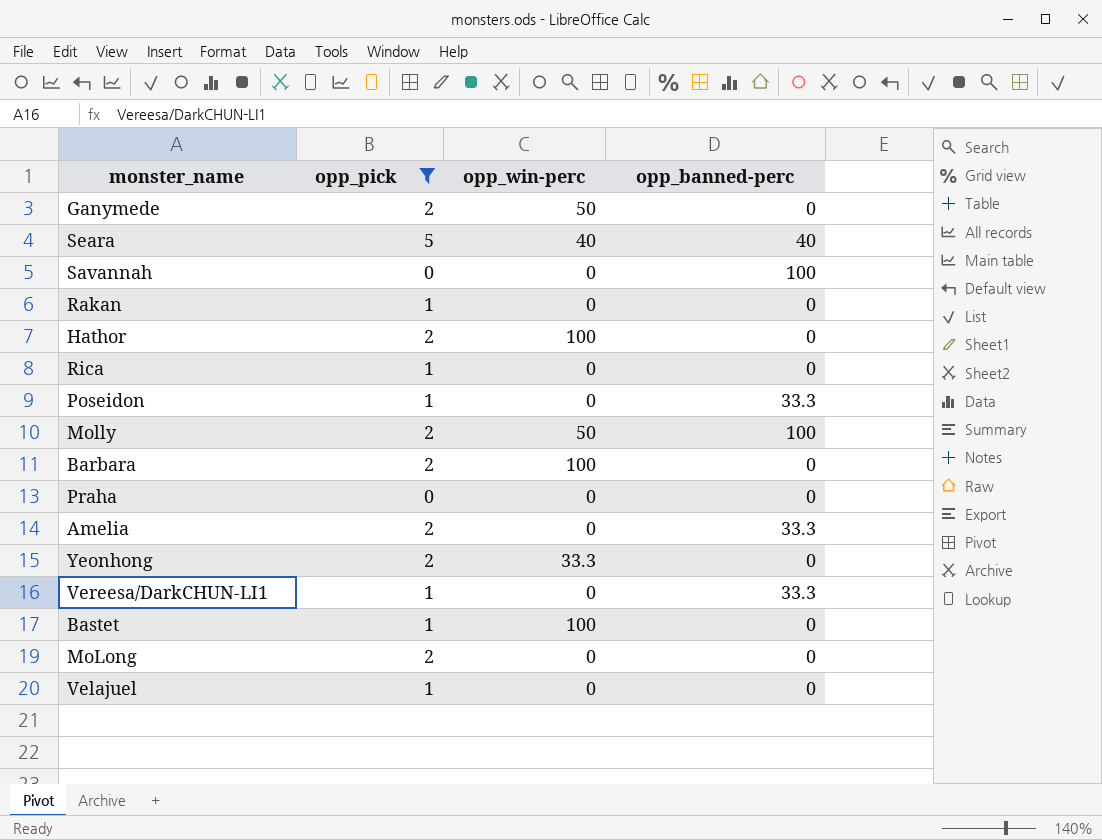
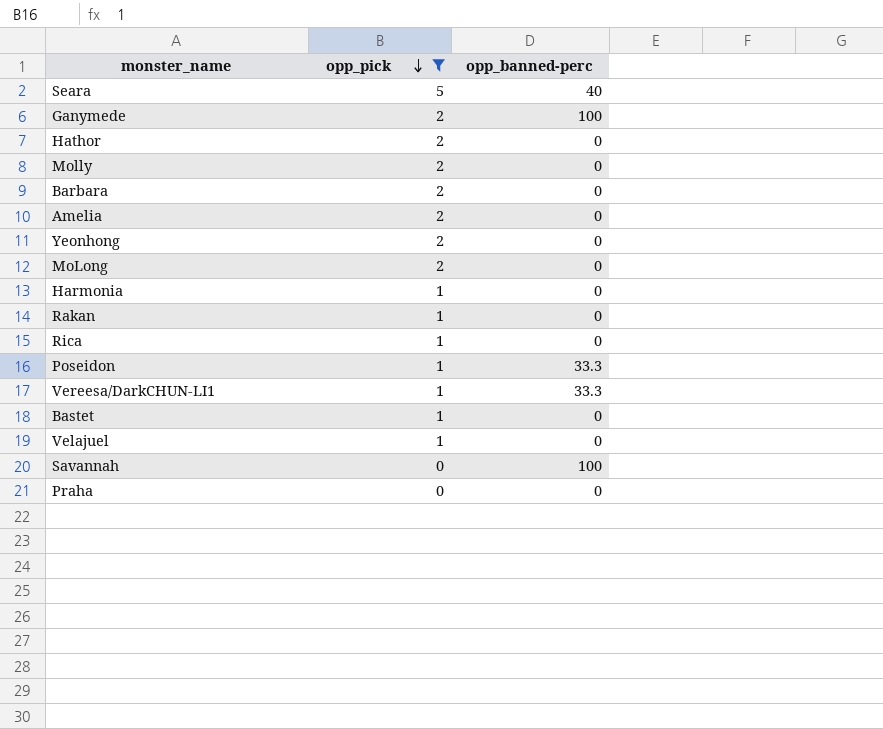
row order: none -> opp_pick descending
column opp_win-perc | position: 3 -> none
Ganymede | opp_banned-perc: 0 -> 100
Molly | opp_banned-perc: 100 -> 0
Amelia | opp_banned-perc: 33.3 -> 0
row Harmonia: none -> 1 | 0

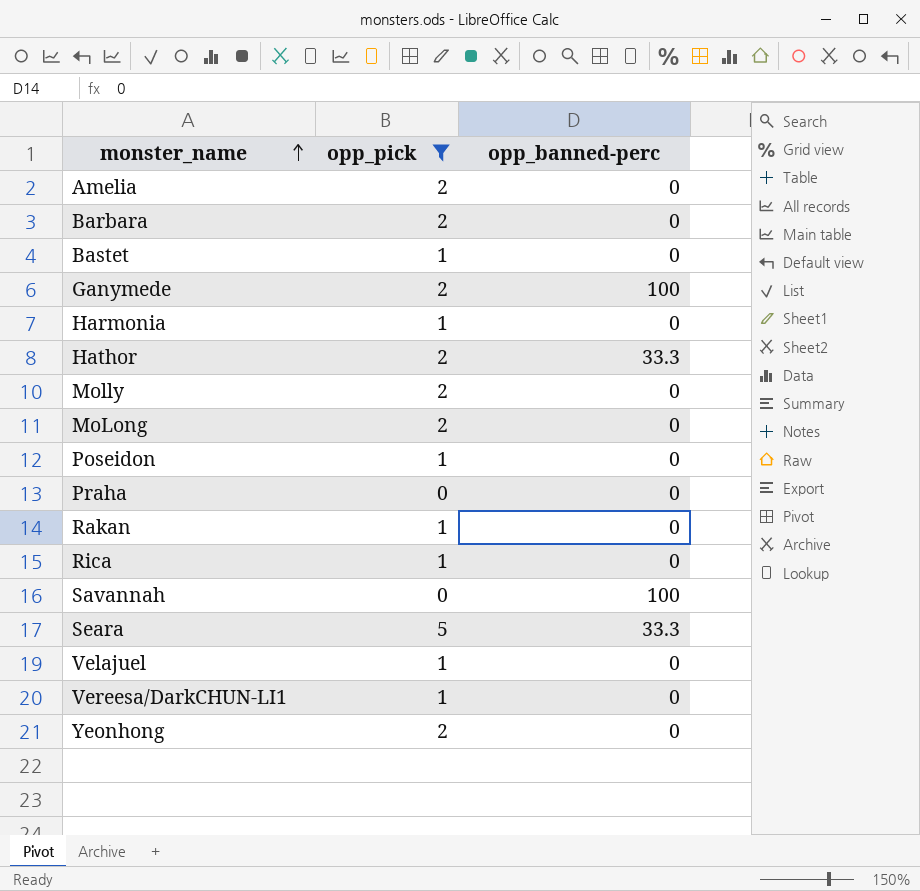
row order: opp_pick descending -> monster_name ascending
Hathor | opp_banned-perc: 0 -> 33.3
Poseidon | opp_banned-perc: 33.3 -> 0
Seara | opp_banned-perc: 40 -> 33.3
Vereesa/DarkCHUN-LI1 | opp_banned-perc: 33.3 -> 0

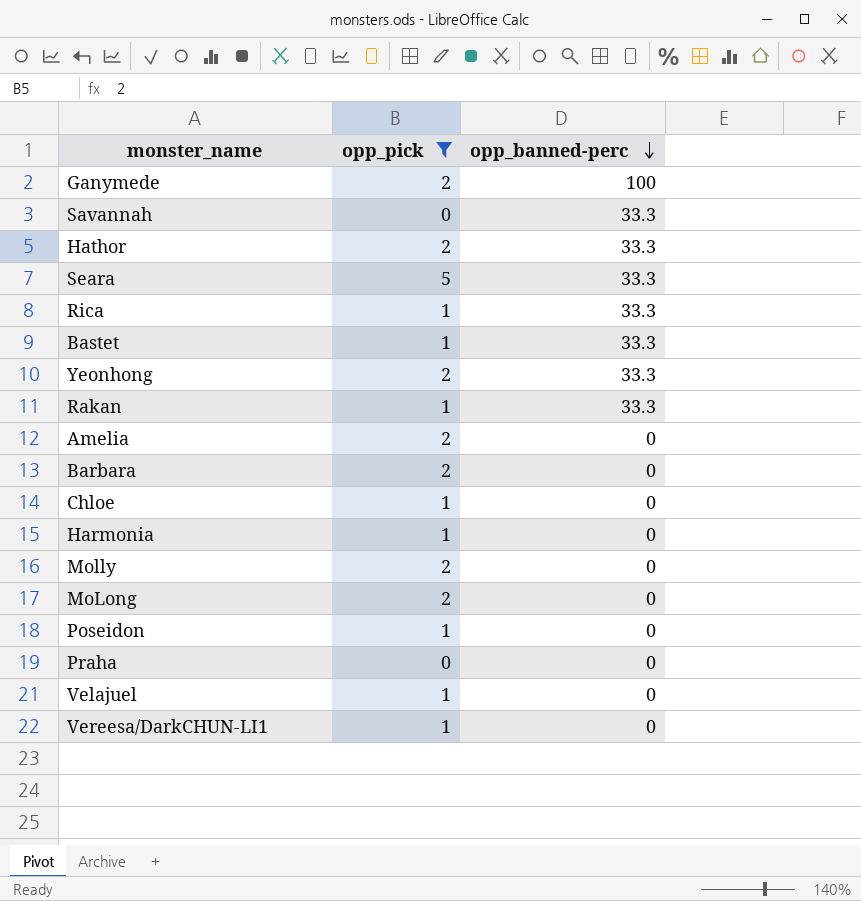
row order: monster_name ascending -> opp_banned-perc descending
Savannah | opp_banned-perc: 100 -> 33.3
Rica | opp_banned-perc: 0 -> 33.3
Bastet | opp_banned-perc: 0 -> 33.3
Yeonhong | opp_banned-perc: 0 -> 33.3
Rakan | opp_banned-perc: 0 -> 33.3
row Chloe: none -> 1 | 0

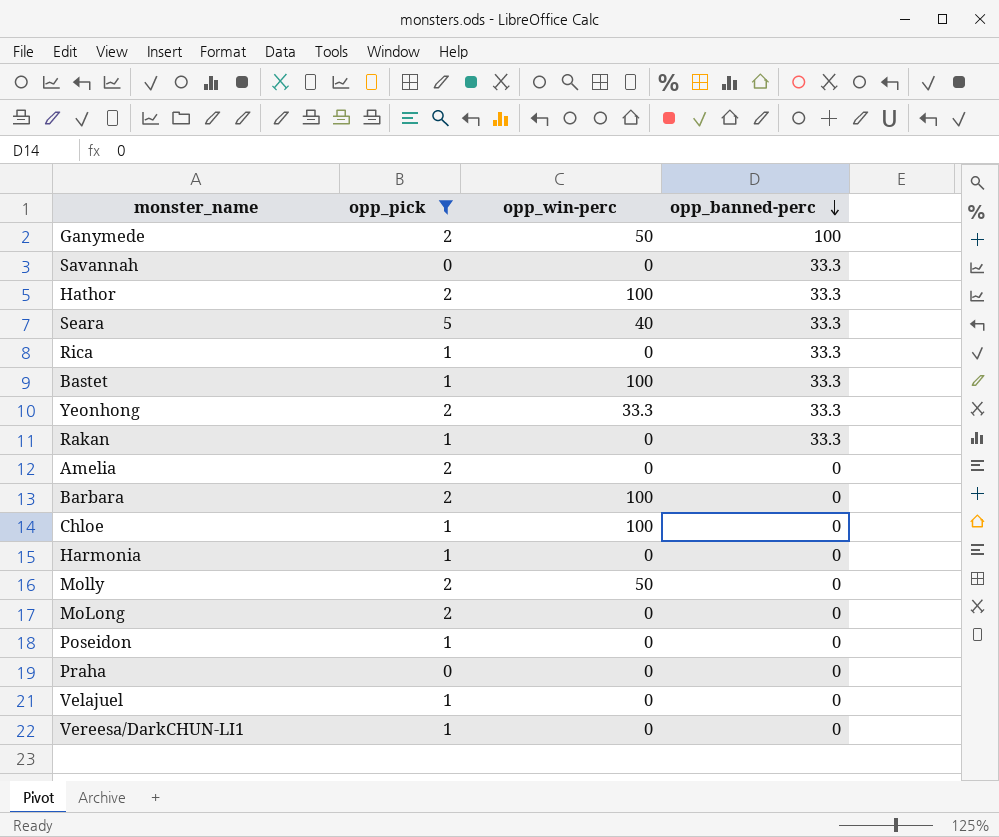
column opp_win-perc | position: none -> 3

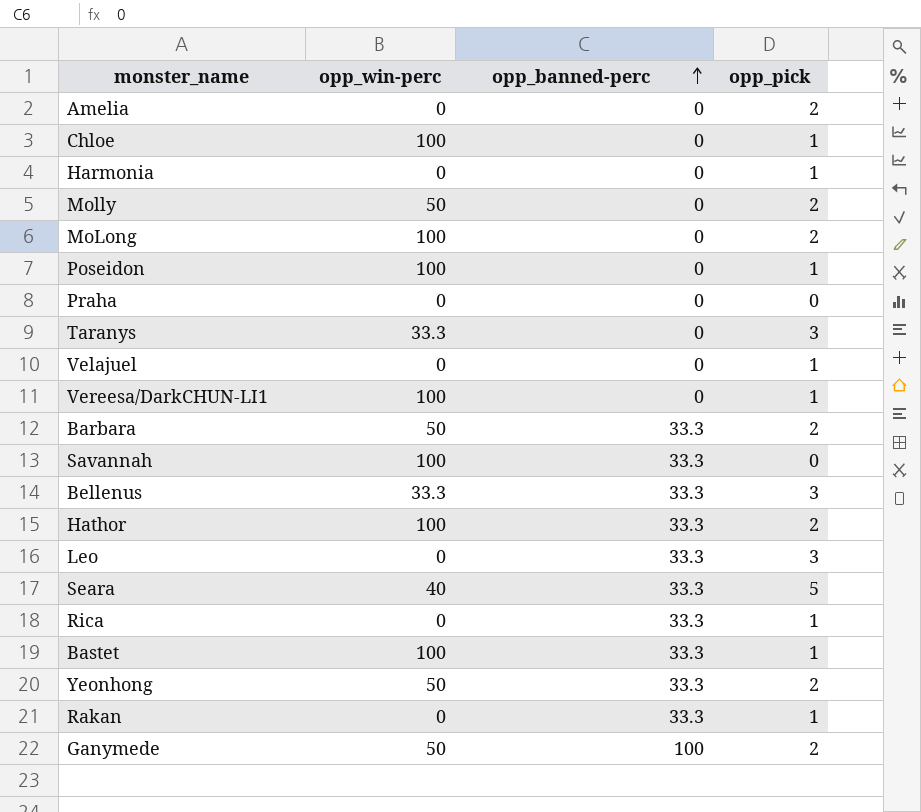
filter: opp_pick != 3 -> none
row order: opp_banned-perc descending -> opp_banned-perc ascending
column opp_pick | position: 2 -> 4
MoLong | opp_win-perc: 0 -> 100
Poseidon | opp_win-perc: 0 -> 100
Vereesa/DarkCHUN-LI1 | opp_win-perc: 0 -> 100
Barbara | opp_win-perc: 100 -> 50
Barbara | opp_banned-perc: 0 -> 33.3
Savannah | opp_win-perc: 0 -> 100
Yeonhong | opp_win-perc: 33.3 -> 50

